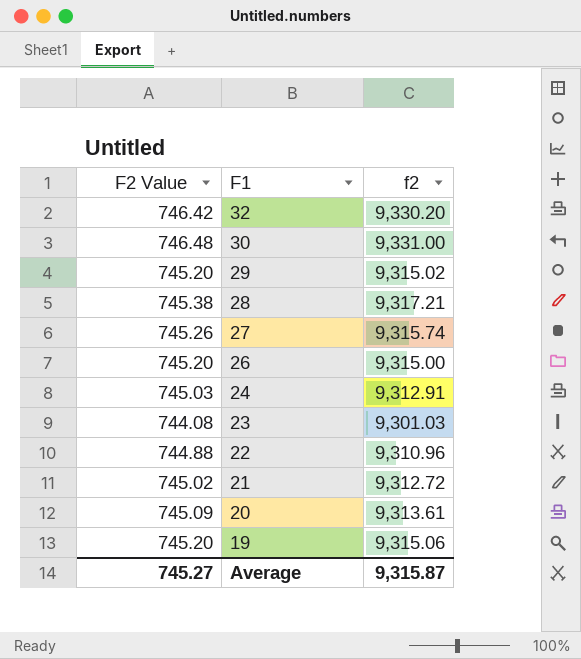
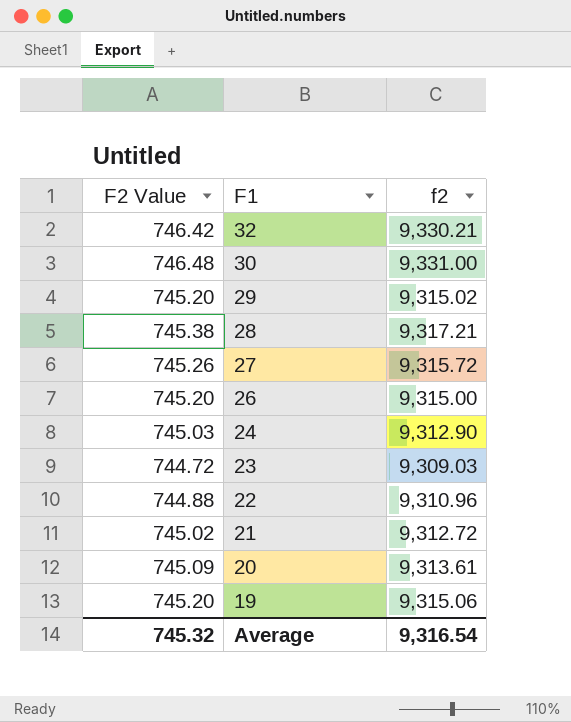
32 | f2: 9,330.20 -> 9,330.21
27 | f2: 9,315.74 -> 9,315.72
24 | f2: 9,312.91 -> 9,312.90
23 | F2 Value: 744.08 -> 744.72
23 | f2: 9,301.03 -> 9,309.03
Average | F2 Value: 745.27 -> 745.32
Average | f2: 9,315.87 -> 9,316.54

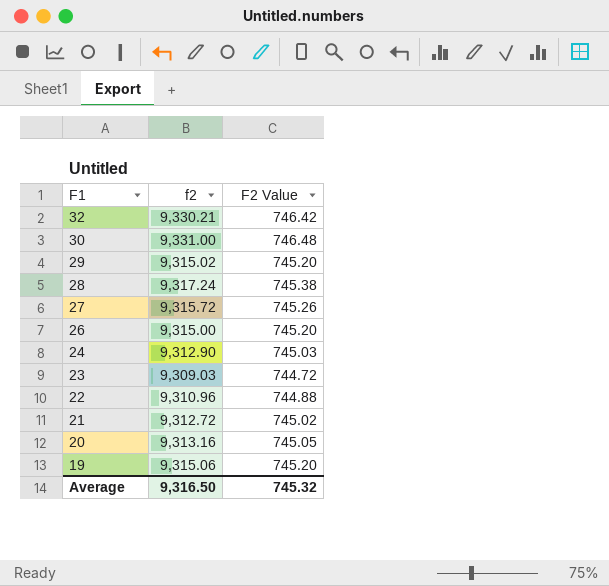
column F2 Value | position: 1 -> 3
28 | f2: 9,317.21 -> 9,317.24
20 | f2: 9,313.61 -> 9,313.16
20 | F2 Value: 745.09 -> 745.05
Average | f2: 9,316.54 -> 9,316.50

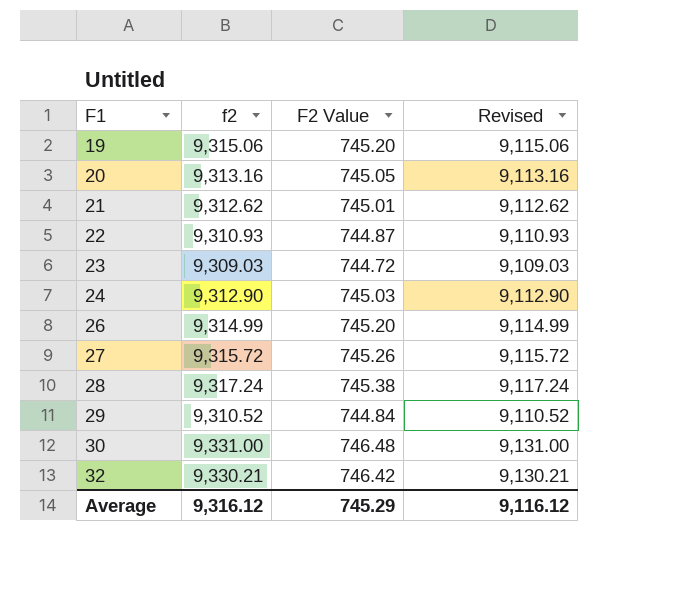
row order: F1 descending -> F1 ascending
column Revised | formula: none -> [f2] - 200
21 | f2: 9,312.72 -> 9,312.62
21 | F2 Value: 745.02 -> 745.01
22 | f2: 9,310.96 -> 9,310.93
22 | F2 Value: 744.88 -> 744.87
26 | f2: 9,315.00 -> 9,314.99
29 | f2: 9,315.02 -> 9,310.52
29 | F2 Value: 745.20 -> 744.84
Average | f2: 9,316.50 -> 9,316.12
Average | F2 Value: 745.32 -> 745.29

